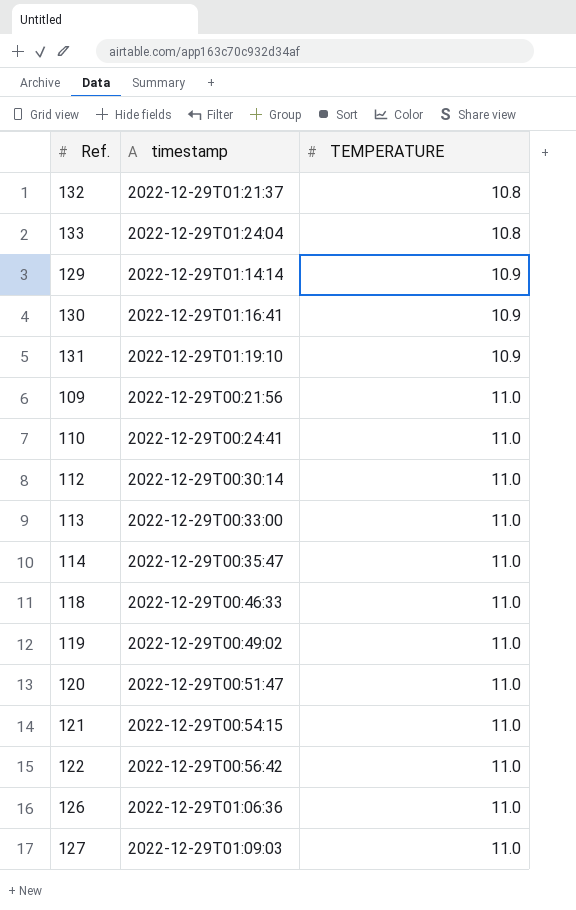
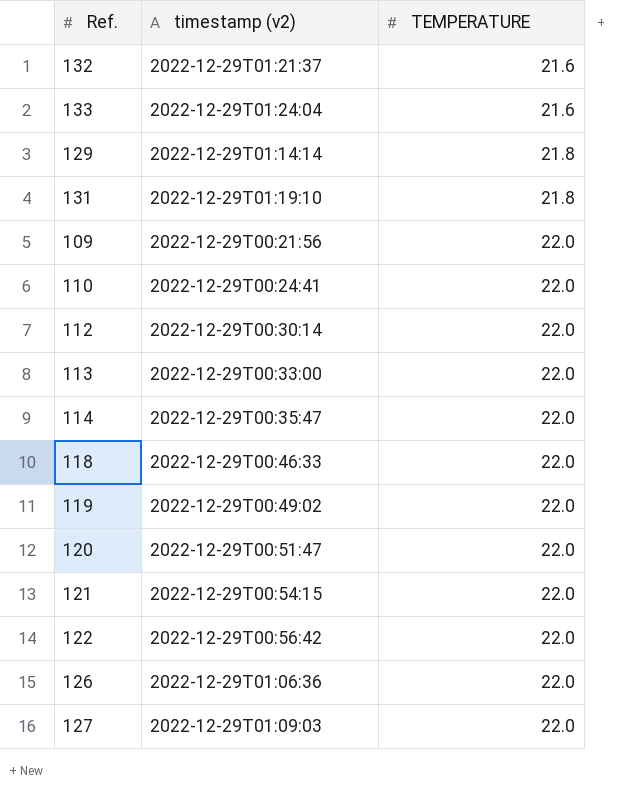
column name: timestamp -> timestamp (v2)
row 130: 2022-12-29T01:16:41 | 10.9 -> none
132 | TEMPERATURE: 10.8 -> 21.6
133 | TEMPERATURE: 10.8 -> 21.6
129 | TEMPERATURE: 10.9 -> 21.8
131 | TEMPERATURE: 10.9 -> 21.8
109 | TEMPERATURE: 11.0 -> 22.0
110 | TEMPERATURE: 11.0 -> 22.0
112 | TEMPERATURE: 11.0 -> 22.0
113 | TEMPERATURE: 11.0 -> 22.0
114 | TEMPERATURE: 11.0 -> 22.0
118 | TEMPERATURE: 11.0 -> 22.0
119 | TEMPERATURE: 11.0 -> 22.0
120 | TEMPERATURE: 11.0 -> 22.0
121 | TEMPERATURE: 11.0 -> 22.0
122 | TEMPERATURE: 11.0 -> 22.0
126 | TEMPERATURE: 11.0 -> 22.0
127 | TEMPERATURE: 11.0 -> 22.0

